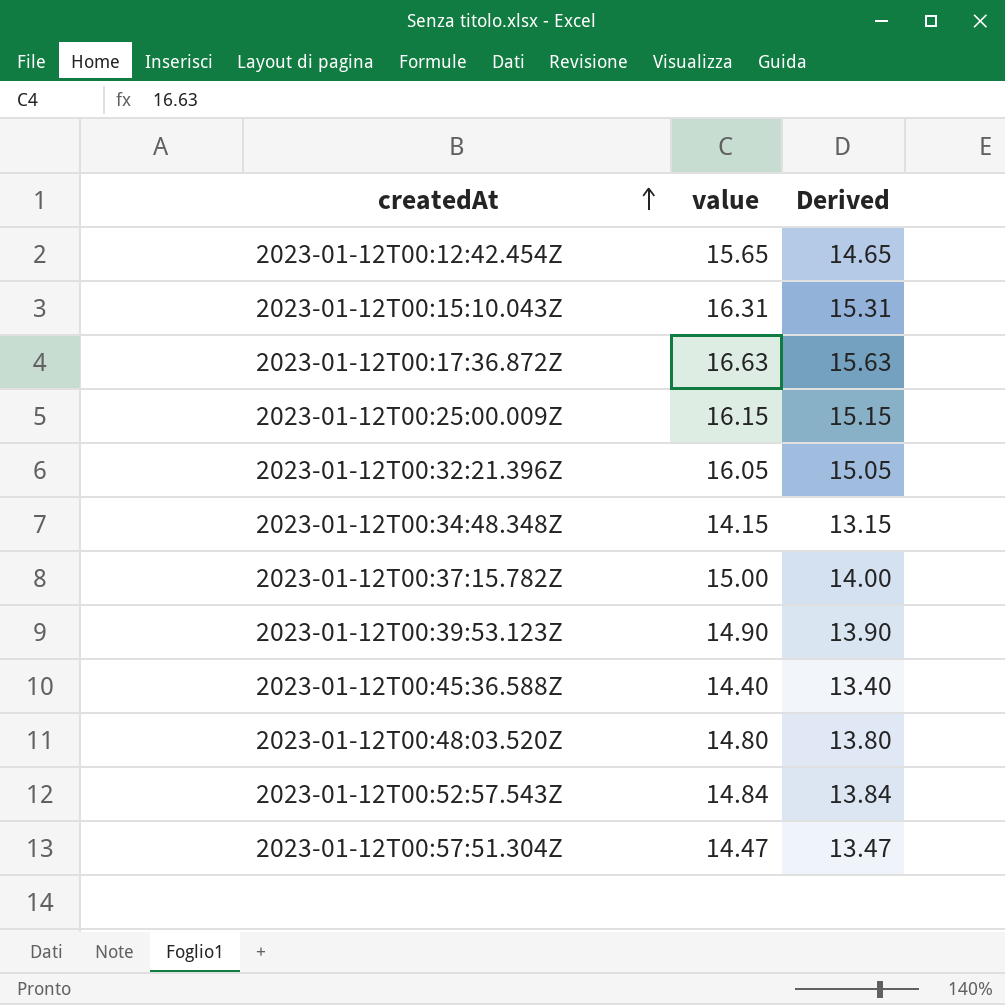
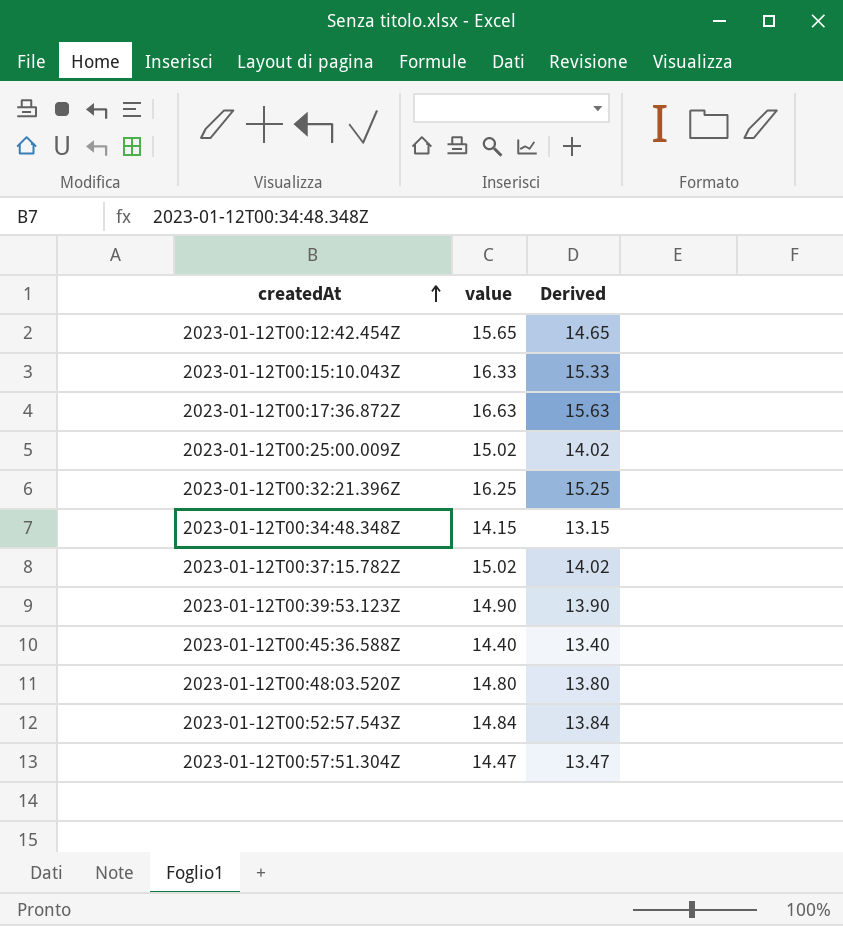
2023-01-12T00:15:10.043Z | value: 16.31 -> 16.33
2023-01-12T00:15:10.043Z | Derived: 15.31 -> 15.33
2023-01-12T00:25:00.009Z | value: 16.15 -> 15.02
2023-01-12T00:25:00.009Z | Derived: 15.15 -> 14.02
2023-01-12T00:32:21.396Z | value: 16.05 -> 16.25
2023-01-12T00:32:21.396Z | Derived: 15.05 -> 15.25
2023-01-12T00:37:15.782Z | value: 15.00 -> 15.02
2023-01-12T00:37:15.782Z | Derived: 14.00 -> 14.02

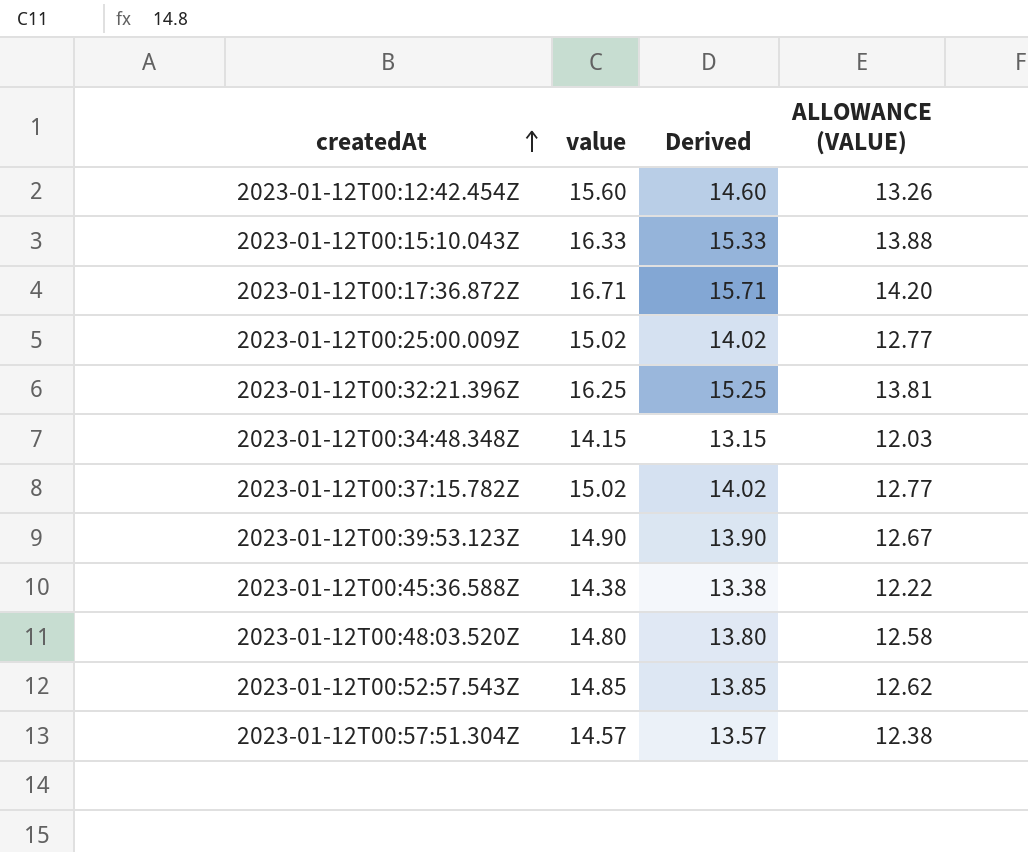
column ALLOWANCE (VALUE) | formula: none -> [value] * 0.85
2023-01-12T00:12:42.454Z | value: 15.65 -> 15.60
2023-01-12T00:12:42.454Z | Derived: 14.65 -> 14.60
2023-01-12T00:17:36.872Z | value: 16.63 -> 16.71
2023-01-12T00:17:36.872Z | Derived: 15.63 -> 15.71
2023-01-12T00:45:36.588Z | value: 14.40 -> 14.38
2023-01-12T00:45:36.588Z | Derived: 13.40 -> 13.38
2023-01-12T00:52:57.543Z | value: 14.84 -> 14.85
2023-01-12T00:52:57.543Z | Derived: 13.84 -> 13.85
2023-01-12T00:57:51.304Z | value: 14.47 -> 14.57
2023-01-12T00:57:51.304Z | Derived: 13.47 -> 13.57

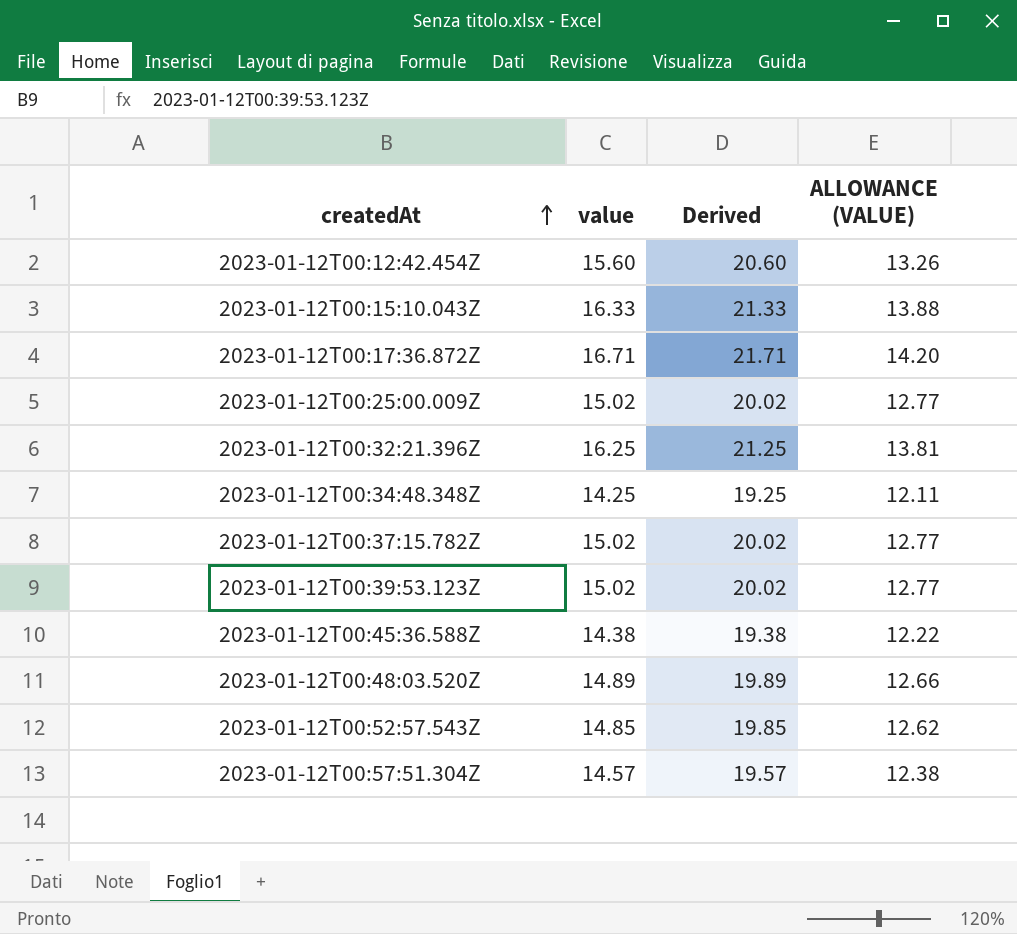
column Derived | formula: [value] - 1 -> [value] + 5
2023-01-12T00:34:48.348Z | value: 14.15 -> 14.25
2023-01-12T00:34:48.348Z | ALLOWANCE (VALUE): 12.03 -> 12.11
2023-01-12T00:39:53.123Z | value: 14.90 -> 15.02
2023-01-12T00:39:53.123Z | ALLOWANCE (VALUE): 12.67 -> 12.77
2023-01-12T00:48:03.520Z | value: 14.80 -> 14.89
2023-01-12T00:48:03.520Z | ALLOWANCE (VALUE): 12.58 -> 12.66

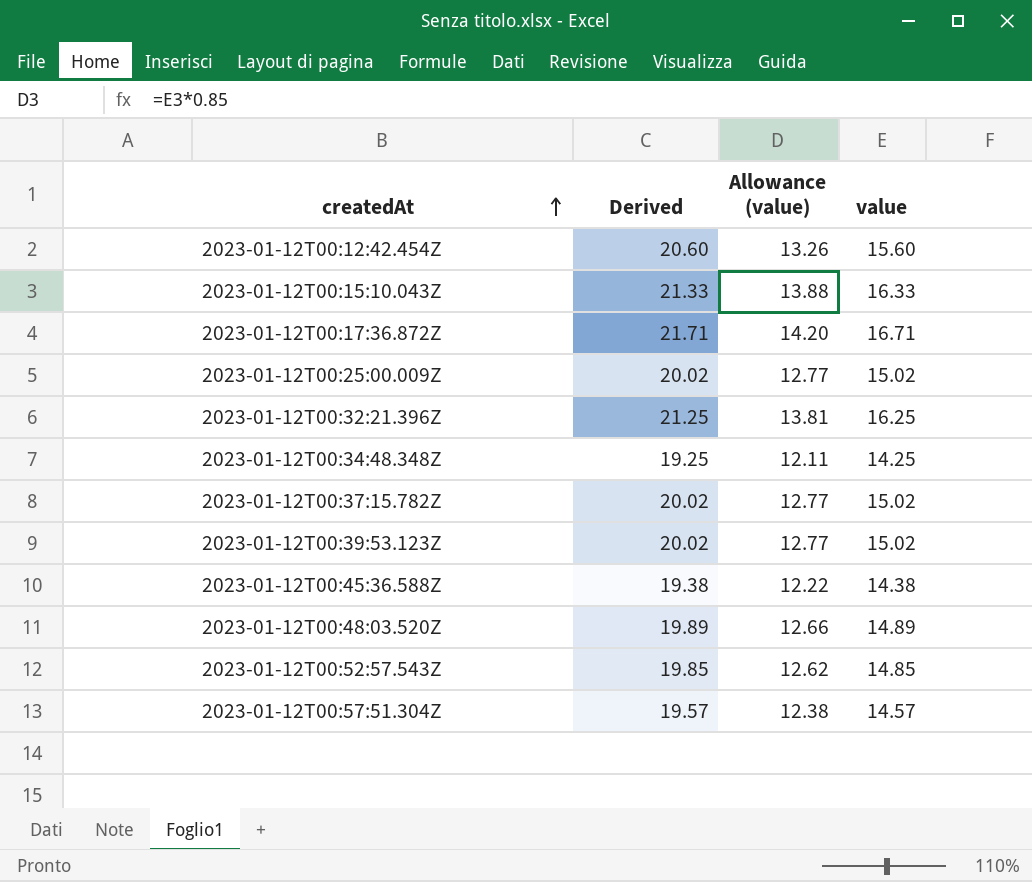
column name: ALLOWANCE (VALUE) -> Allowance (value)
column value | position: 2 -> 4

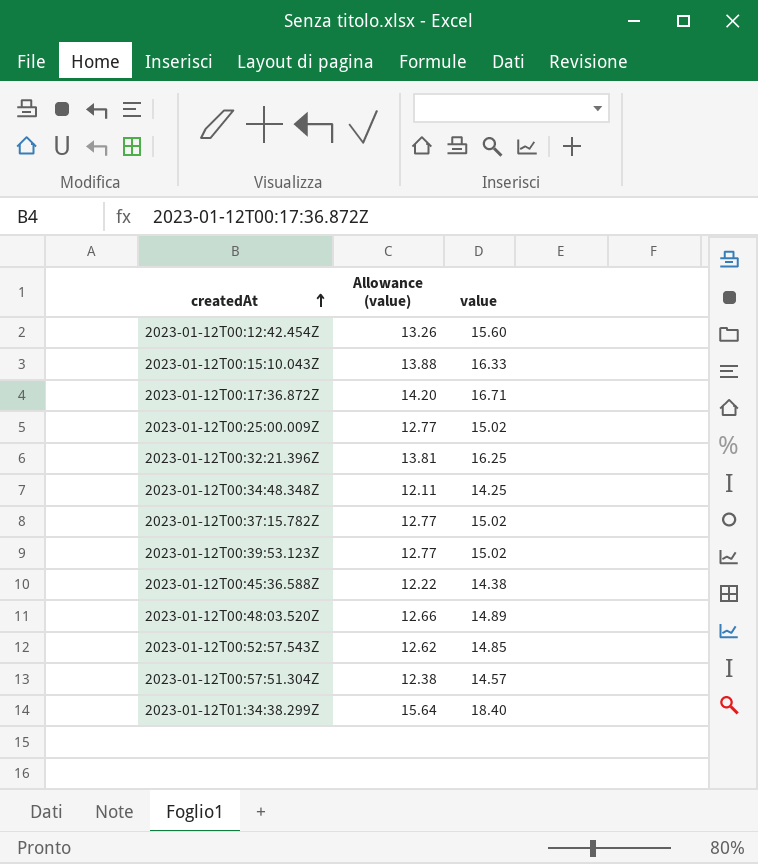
column Derived | formula: [value] + 5 -> none
row 2023-01-12T01:34:38.299Z: none -> 15.64 | 18.40

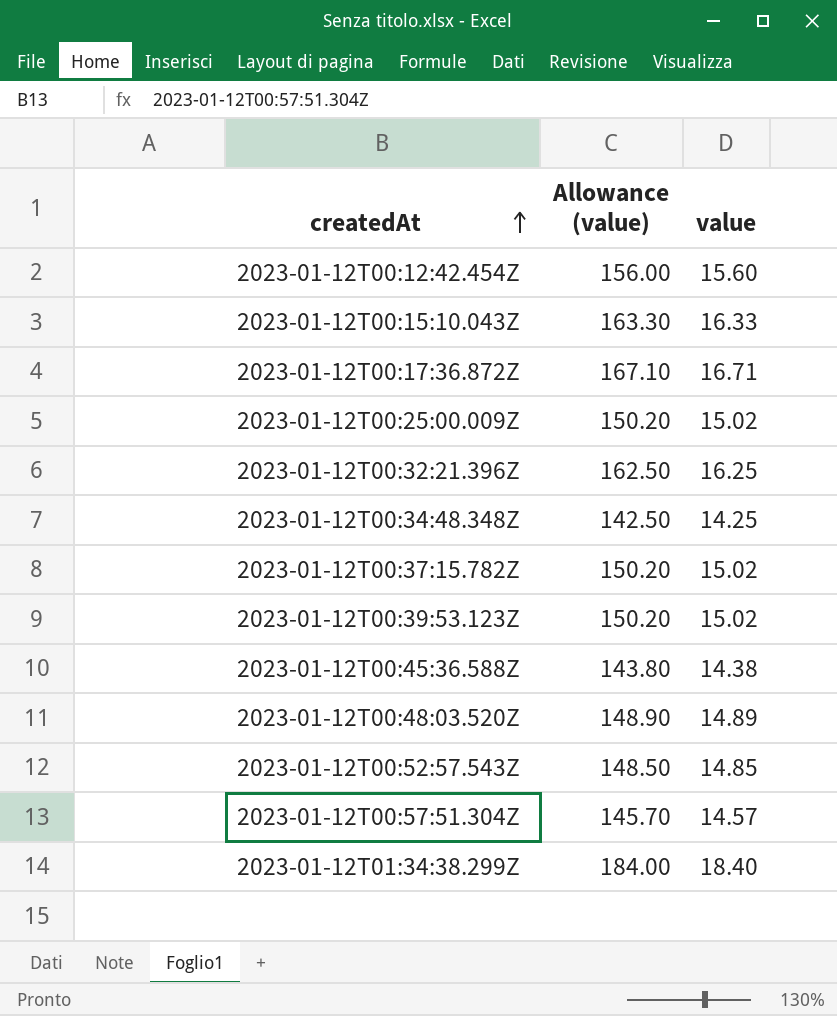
column Allowance (value) | formula: [value] * 0.85 -> [value] * 10

